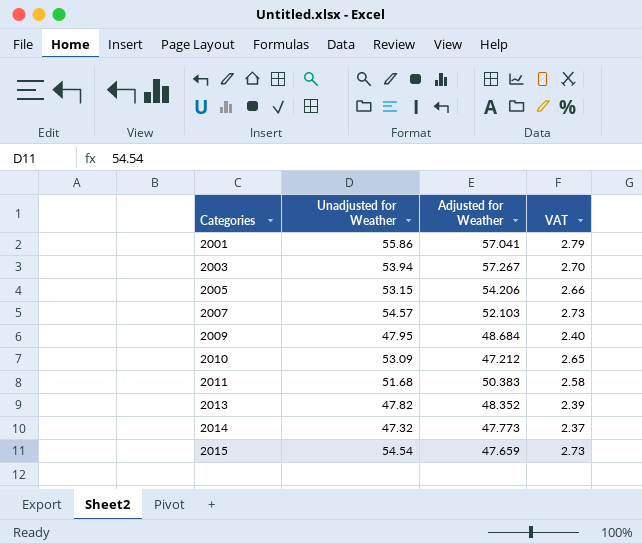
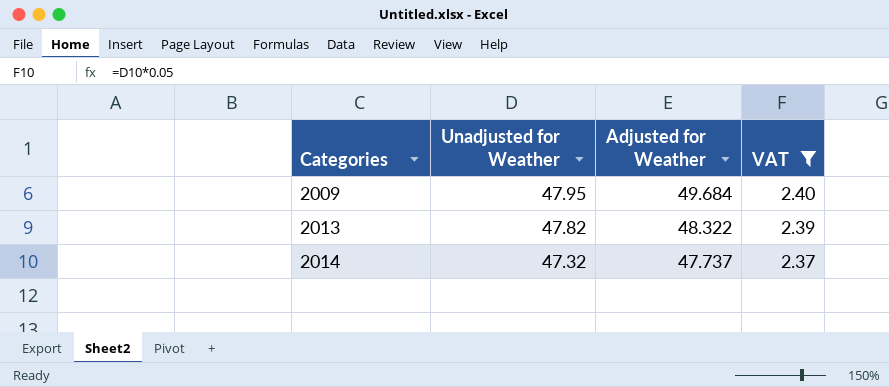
filter: none -> VAT <= 2.40
2009 | Adjusted for Weather: 48.684 -> 49.684
2013 | Adjusted for Weather: 48.352 -> 48.322
2014 | Adjusted for Weather: 47.773 -> 47.737

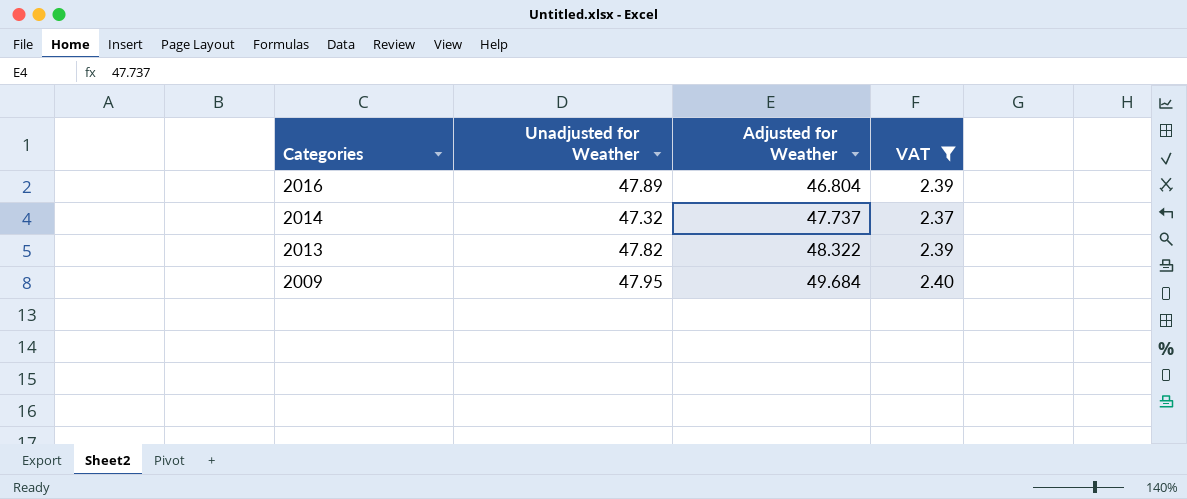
row order: Categories ascending -> Categories descending
row 2016: none -> 47.89 | 46.804 | 2.39

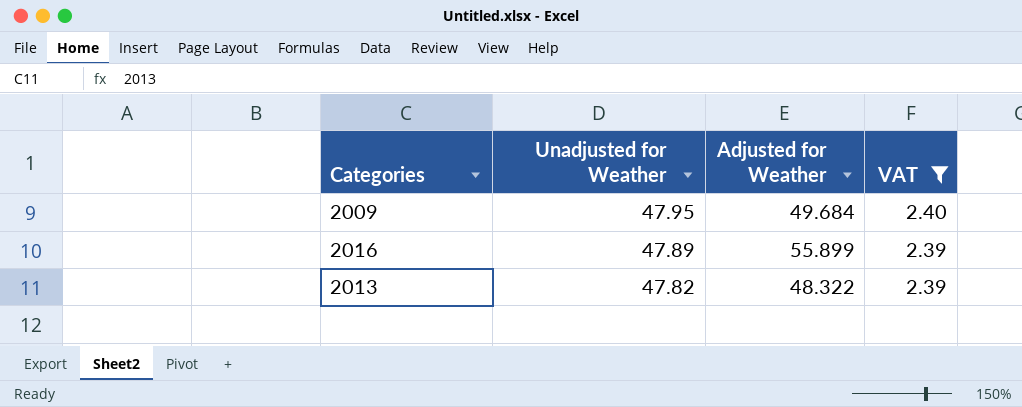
row order: Categories descending -> Unadjusted for Weather descending
row 2014: 47.32 | 47.737 | 2.37 -> none
2016 | Adjusted for Weather: 46.804 -> 55.899

